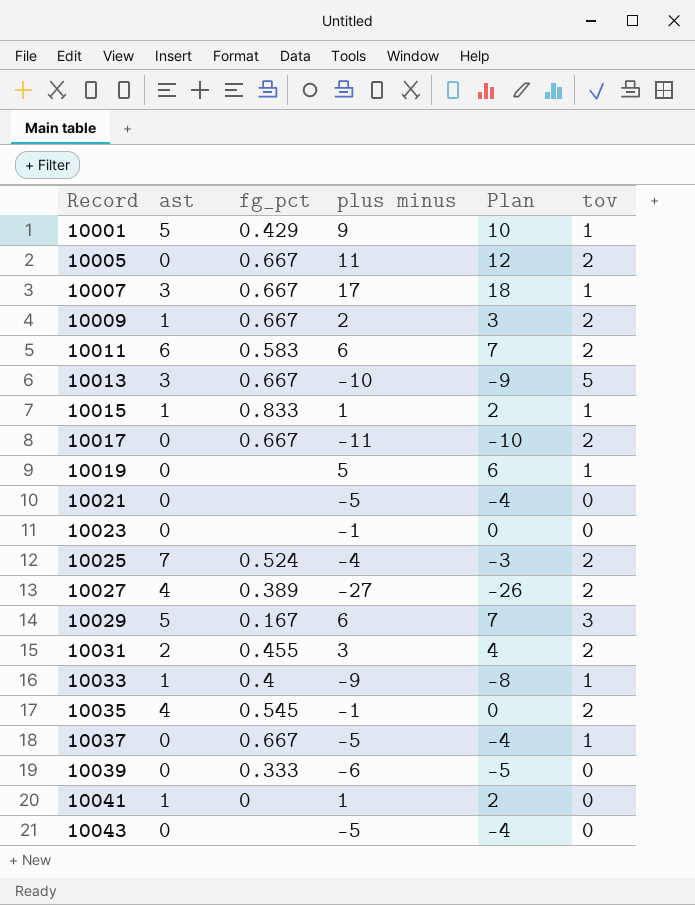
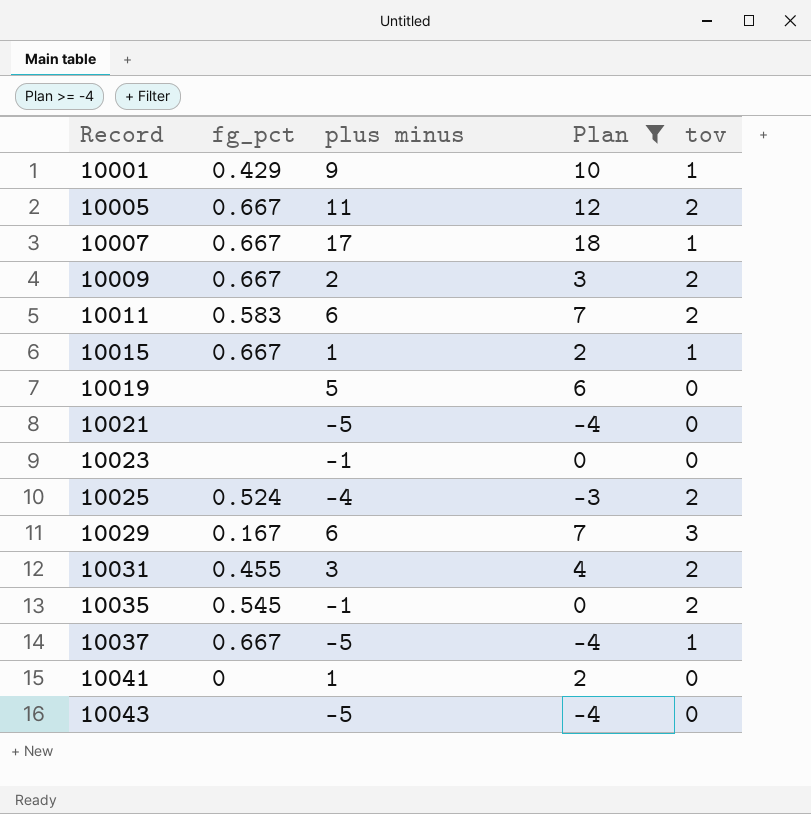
filter: none -> Plan >= -4
column ast | position: 2 -> none
10015 | fg_pct: 0.833 -> 0.667
10019 | tov: 1 -> 0

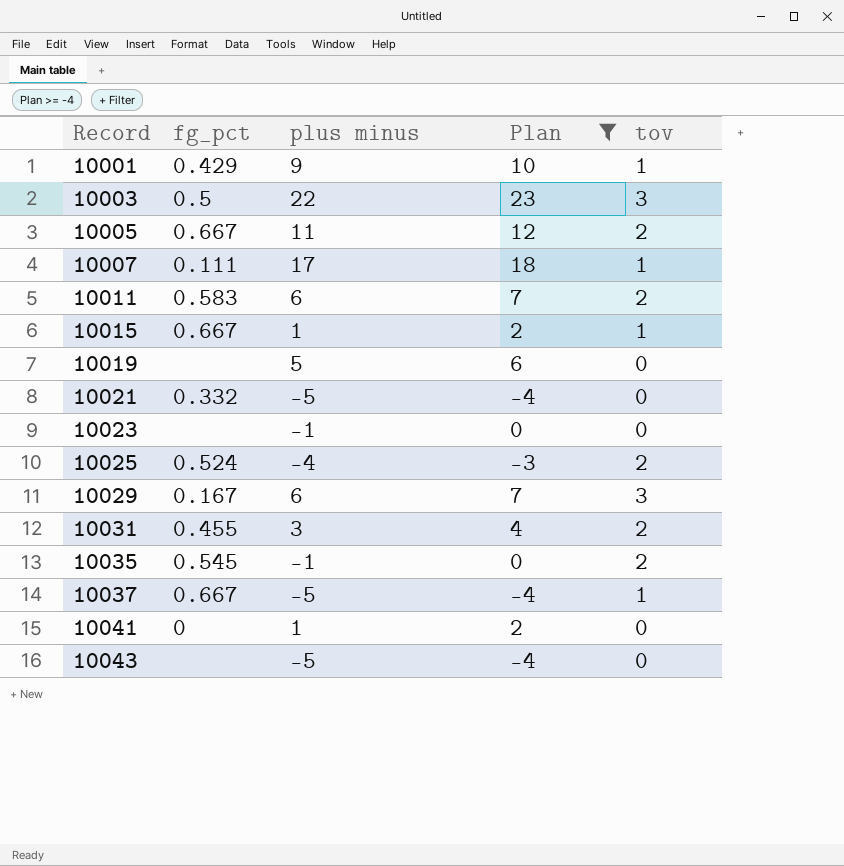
row 10009: 0.667 | 2 | 3 | 2 -> none
row 10003: none -> 0.5 | 22 | 23 | 3
10007 | fg_pct: 0.667 -> 0.111
10021 | fg_pct: none -> 0.332

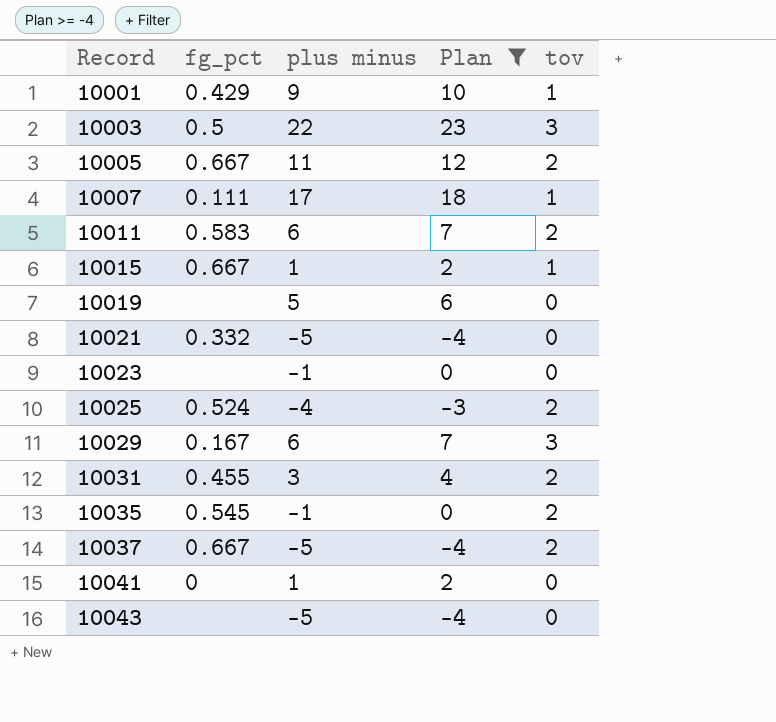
10037 | tov: 1 -> 2

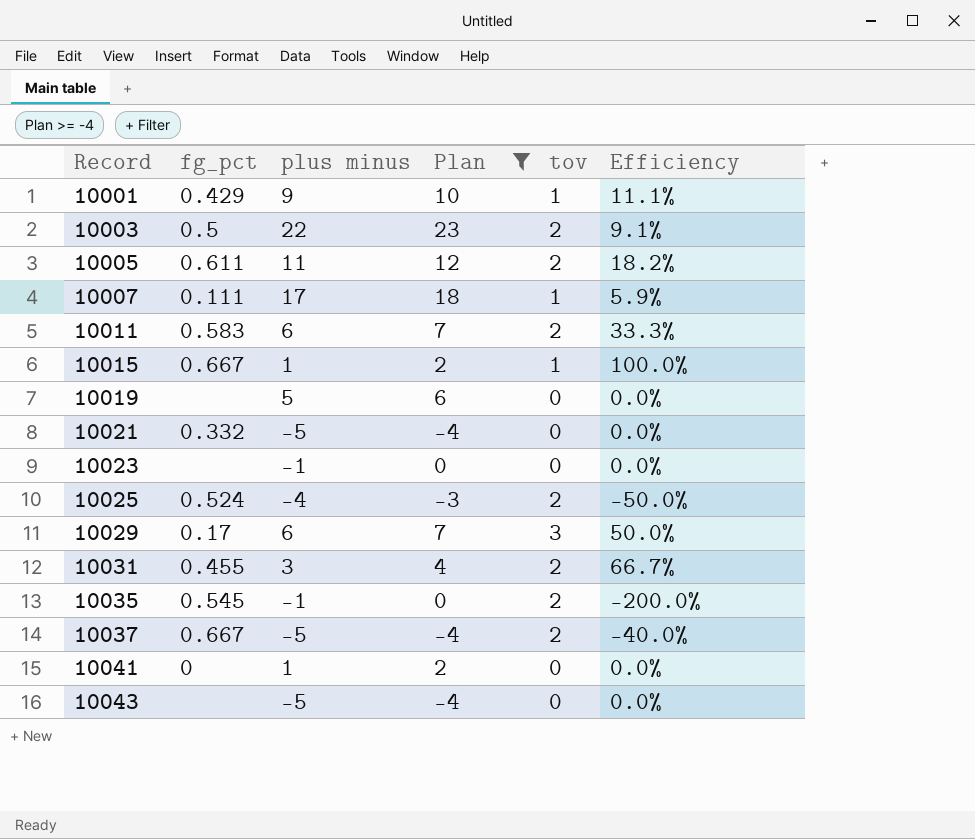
column Efficiency | formula: none -> [tov] / [plus minus]
10003 | tov: 3 -> 2
10005 | fg_pct: 0.667 -> 0.611
10029 | fg_pct: 0.167 -> 0.17

